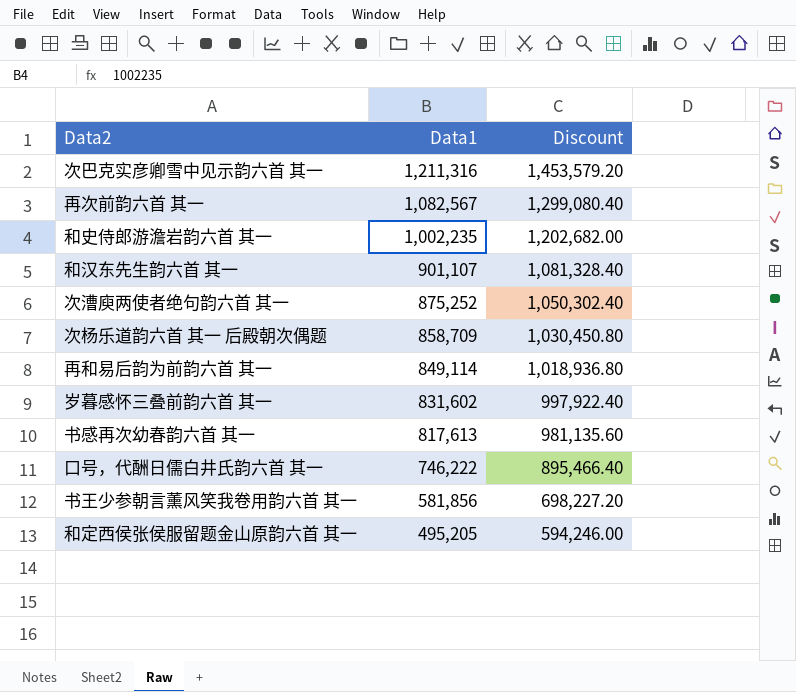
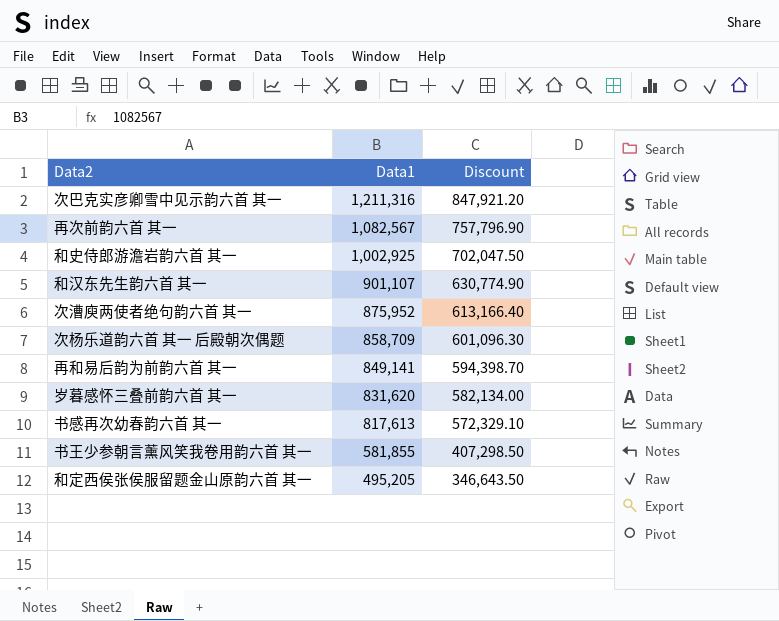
column Discount | formula: [Data1] * 1.2 -> [Data1] * 0.7
row 口号，代酬日儒白井氏韵六首 其一: 746,222 | 895,466.40 -> none
和史侍郎游澹岩韵六首 其一 | Data1: 1,002,235 -> 1,002,925
次漕庾两使者绝句韵六首 其一 | Data1: 875,252 -> 875,952
再和易后韵为前韵六首 其一 | Data1: 849,114 -> 849,141
岁暮感怀三叠前韵六首 其一 | Data1: 831,602 -> 831,620
书王少参朝言薰风笑我卷用韵六首 其一 | Data1: 581,856 -> 581,855

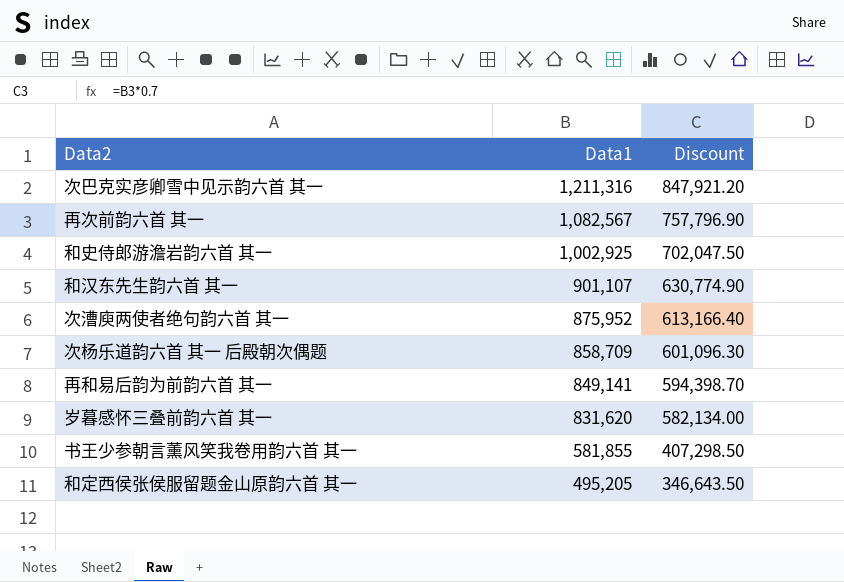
row 书感再次幼春韵六首 其一: 817,613 | 572,329.10 -> none

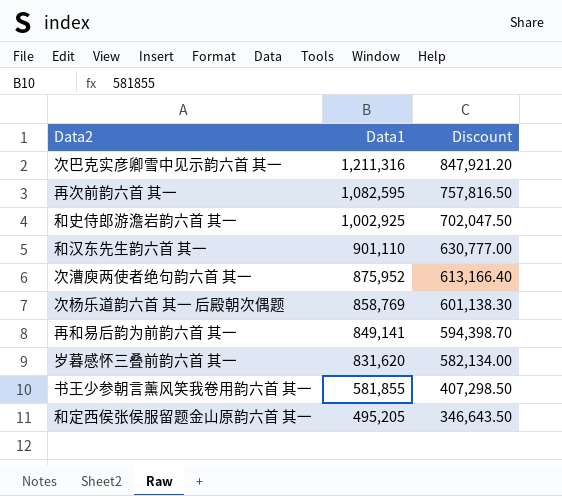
再次前韵六首 其一 | Data1: 1,082,567 -> 1,082,595
再次前韵六首 其一 | Discount: 757,796.90 -> 757,816.50
和汉东先生韵六首 其一 | Data1: 901,107 -> 901,110
和汉东先生韵六首 其一 | Discount: 630,774.90 -> 630,777.00
次杨乐道韵六首 其一 后殿朝次偶题 | Data1: 858,709 -> 858,769
次杨乐道韵六首 其一 后殿朝次偶题 | Discount: 601,096.30 -> 601,138.30

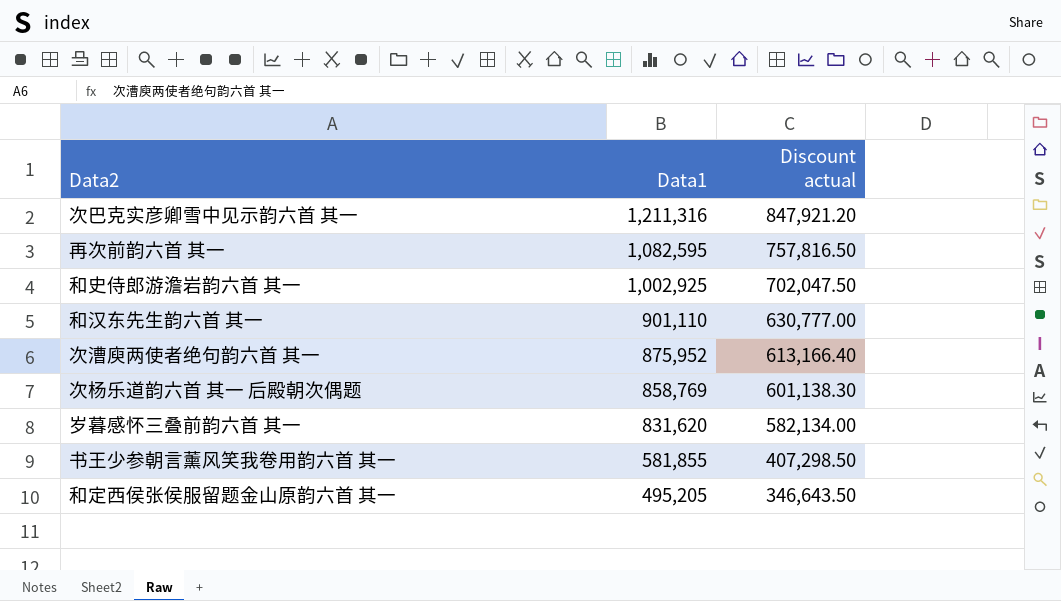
column name: Discount -> Discount actual
row 再和易后韵为前韵六首 其一: 849,141 | 594,398.70 -> none

